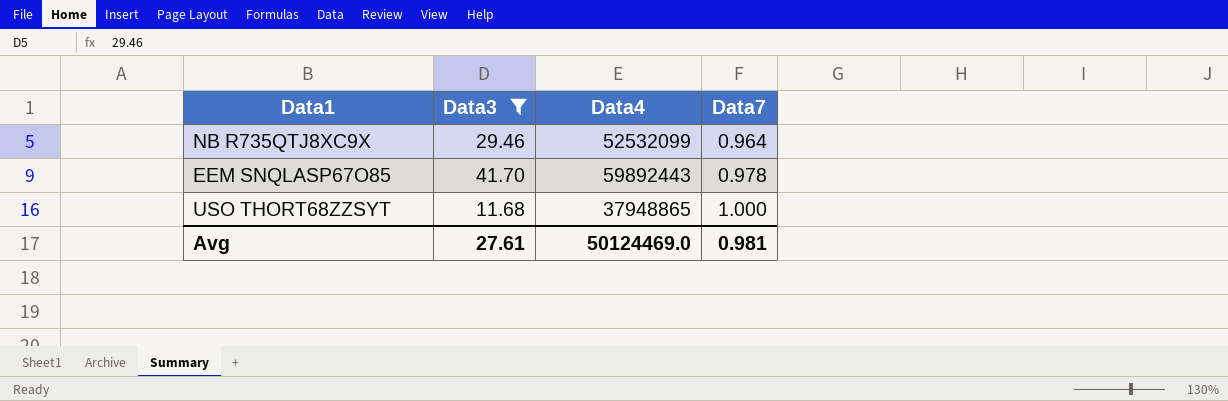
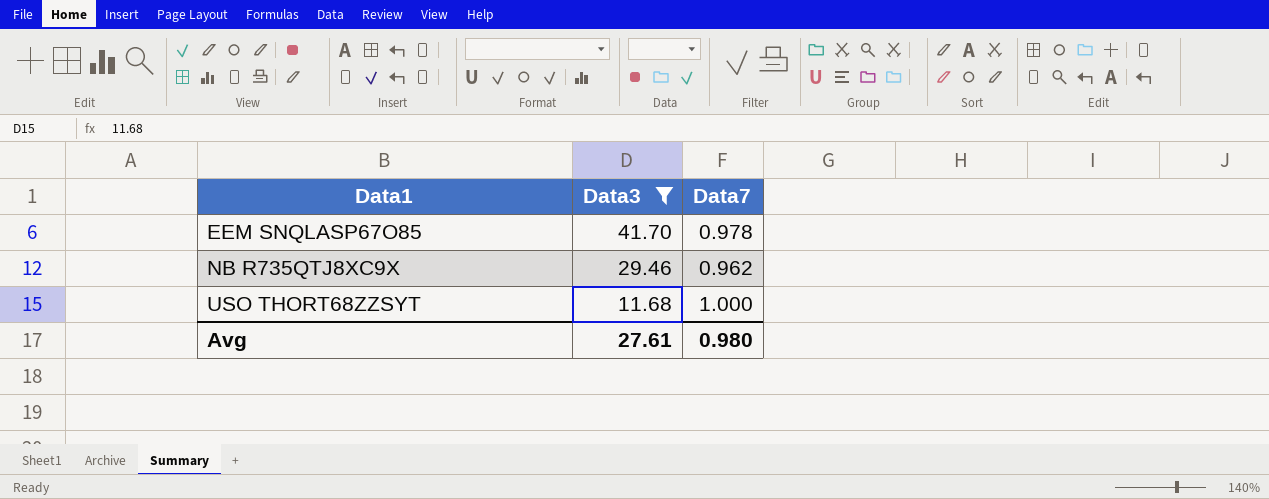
row order: Data7 ascending -> Data1 ascending
column Data4 | position: 3 -> none
NB R735QTJ8XC9X | Data7: 0.964 -> 0.962
Avg | Data7: 0.981 -> 0.980

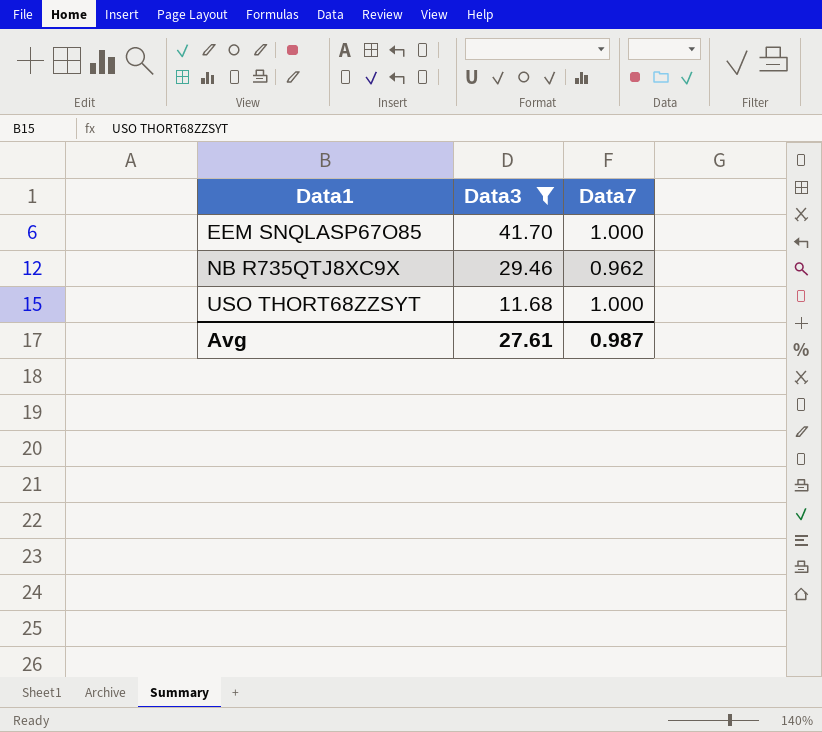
EEM SNQLASP67O85 | Data7: 0.978 -> 1.000
Avg | Data7: 0.980 -> 0.987

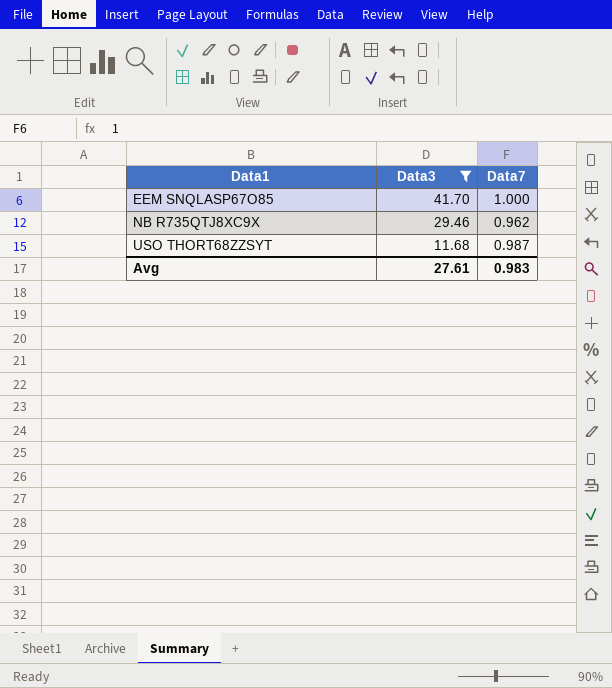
USO THORT68ZZSYT | Data7: 1.000 -> 0.987
Avg | Data7: 0.987 -> 0.983

